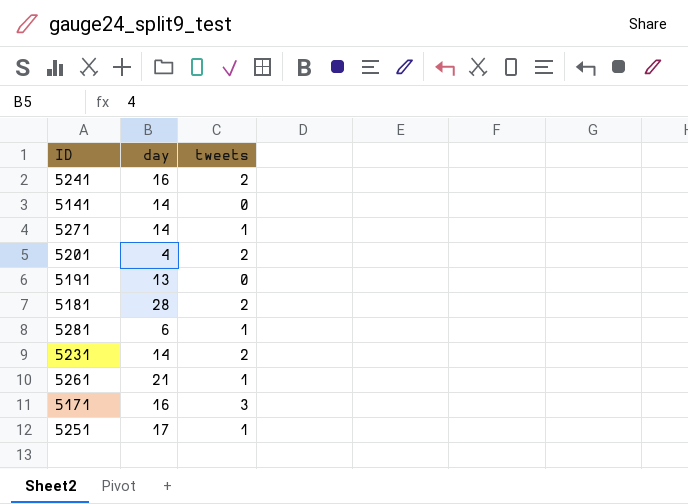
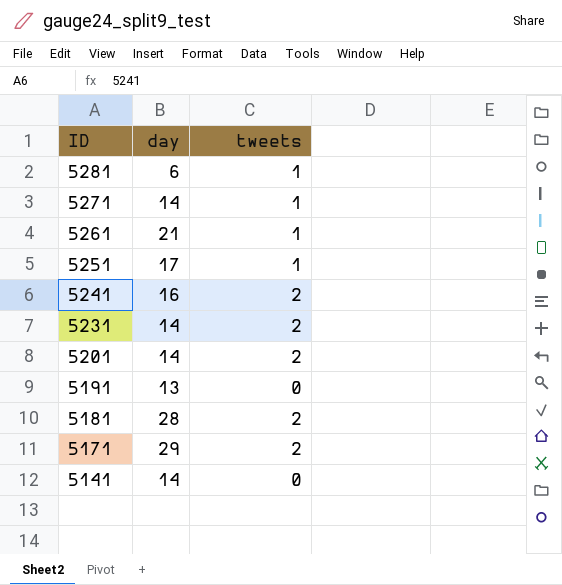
row order: none -> ID descending
5201 | day: 4 -> 14
5171 | day: 16 -> 29
5171 | tweets: 3 -> 2

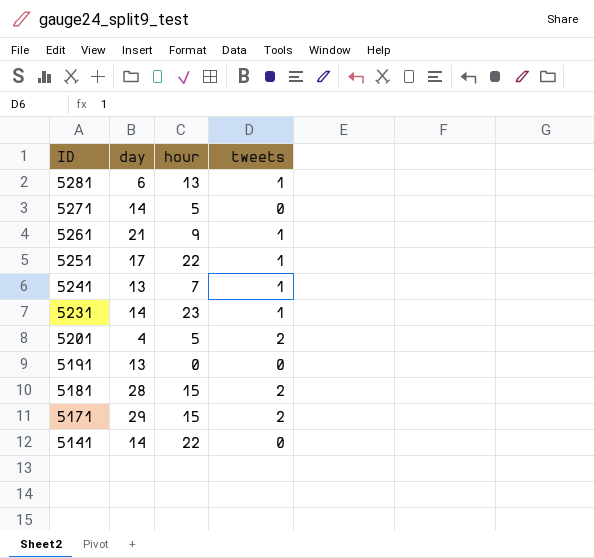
column hour | position: none -> 3
5271 | tweets: 1 -> 0
5241 | day: 16 -> 13
5241 | tweets: 2 -> 1
5231 | tweets: 2 -> 1
5201 | day: 14 -> 4

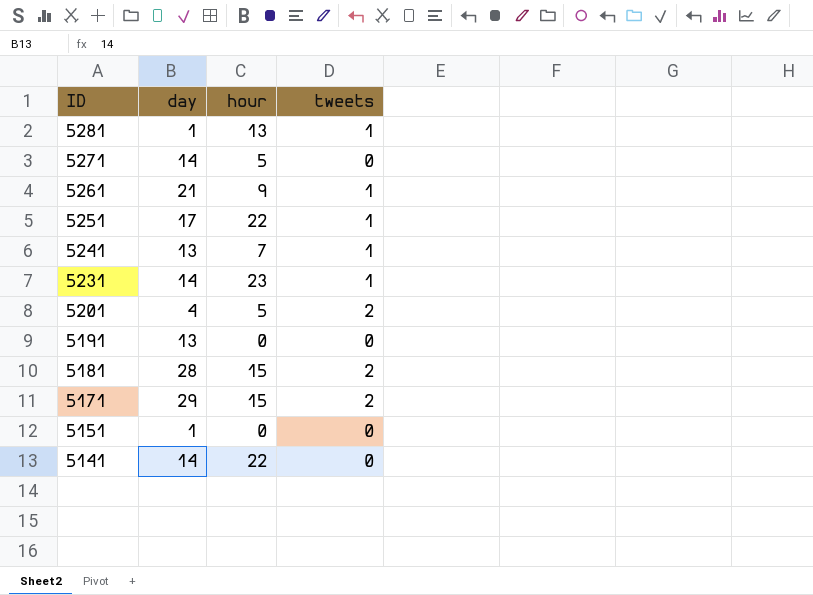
5281 | day: 6 -> 1
row 5151: none -> 1 | 0 | 0

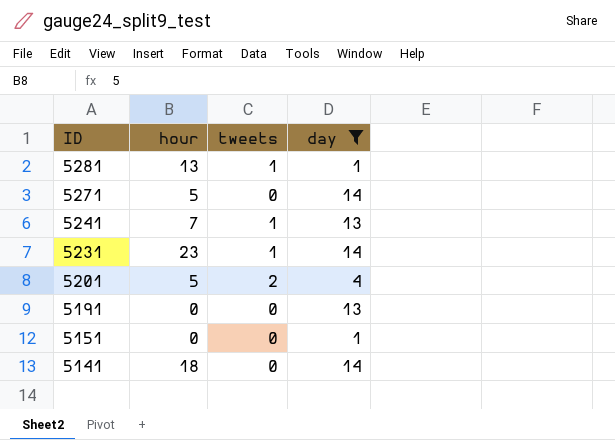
filter: none -> day <= 14
column day | position: 2 -> 4
5141 | hour: 22 -> 18

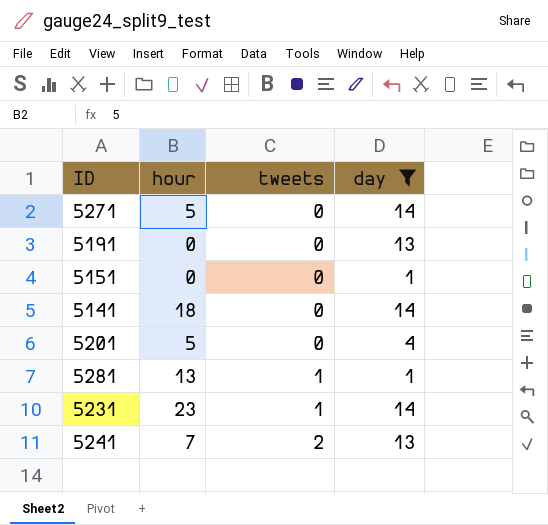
row order: ID descending -> tweets ascending
5201 | tweets: 2 -> 0
5241 | tweets: 1 -> 2

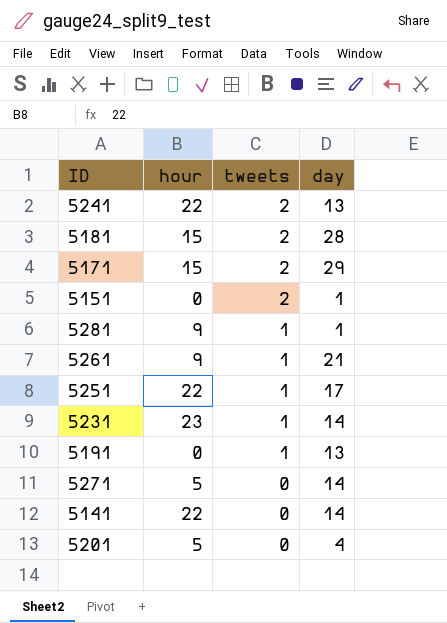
filter: day <= 14 -> none
row order: tweets ascending -> tweets descending
5241 | hour: 7 -> 22
5151 | tweets: 0 -> 2
5281 | hour: 13 -> 9
5191 | tweets: 0 -> 1
5141 | hour: 18 -> 22

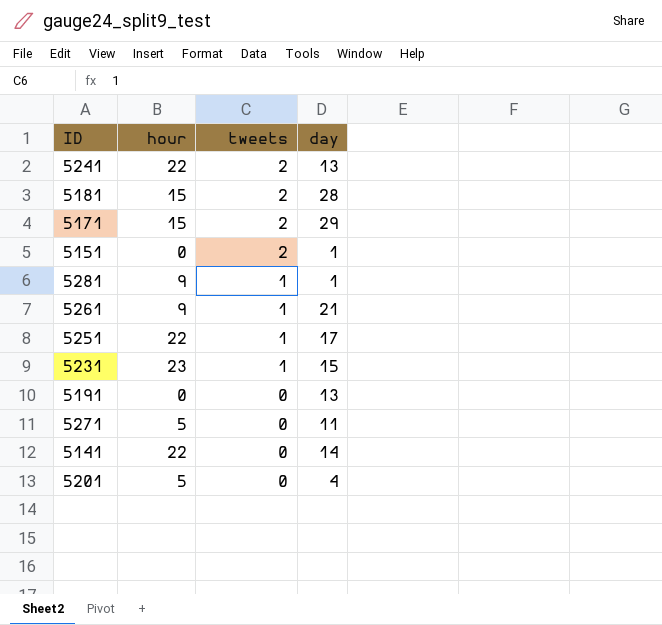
5231 | day: 14 -> 15
5191 | tweets: 1 -> 0
5271 | day: 14 -> 11

